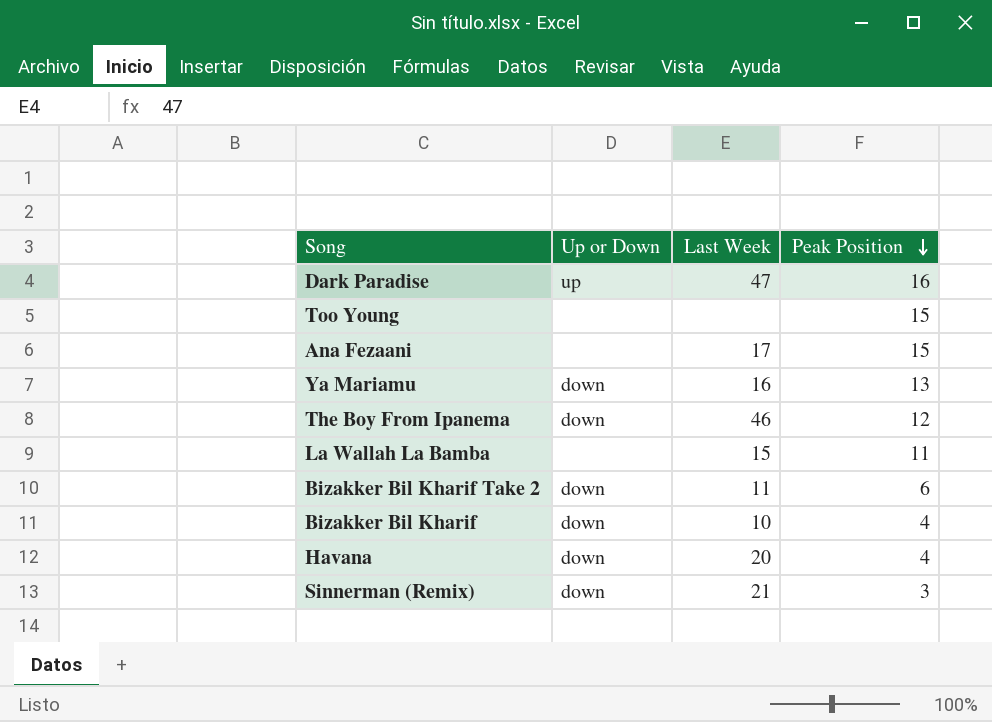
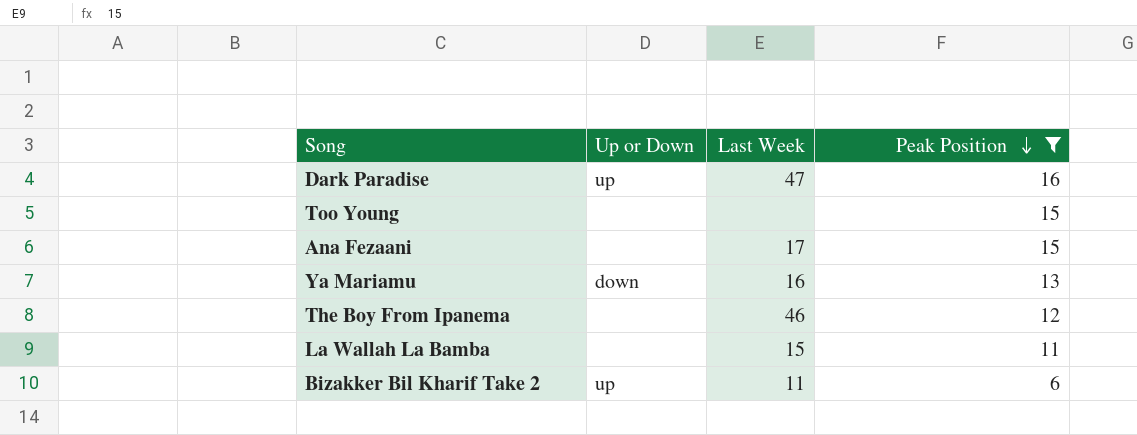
filter: none -> Peak Position >= 6
The Boy From Ipanema | Up or Down: down -> none
Bizakker Bil Kharif Take 2 | Up or Down: down -> up

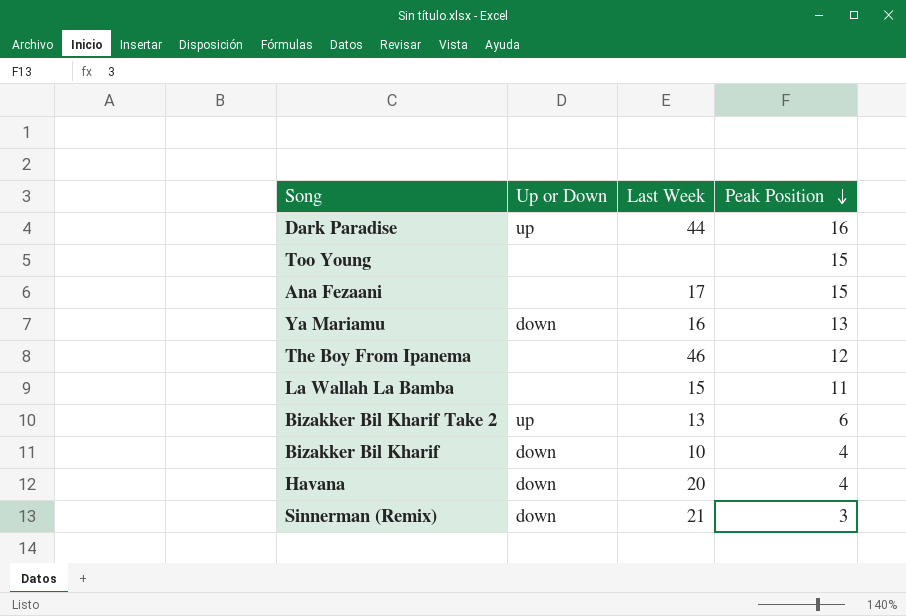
filter: Peak Position >= 6 -> none
Dark Paradise | Last Week: 47 -> 44
Bizakker Bil Kharif Take 2 | Last Week: 11 -> 13

